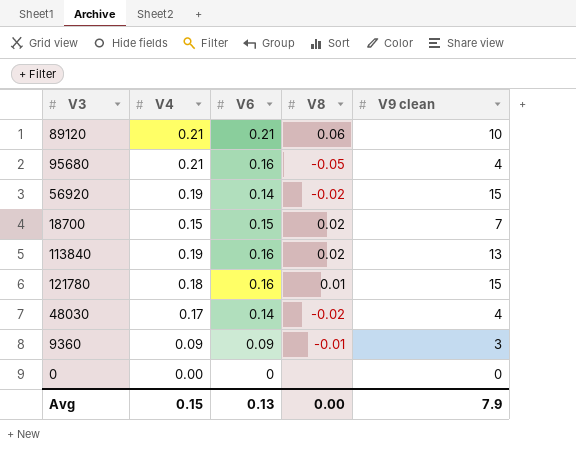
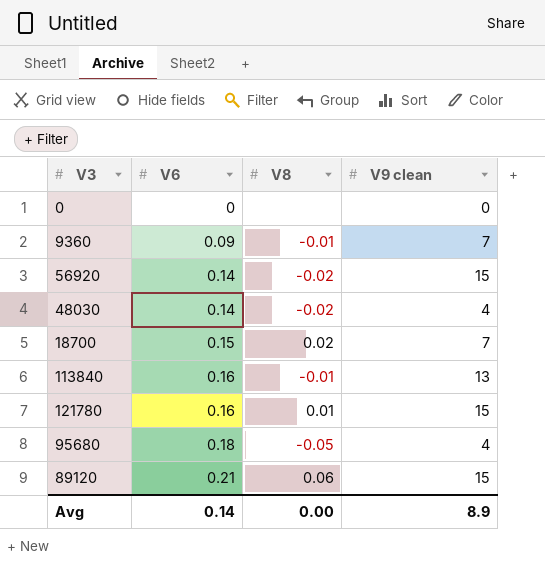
row order: none -> V6 ascending
column V4 | position: 2 -> none
9360 | V9 clean: 3 -> 7
113840 | V8: 0.02 -> -0.01
95680 | V6: 0.16 -> 0.18
89120 | V9 clean: 10 -> 15
Avg | V6: 0.13 -> 0.14
Avg | V9 clean: 7.9 -> 8.9

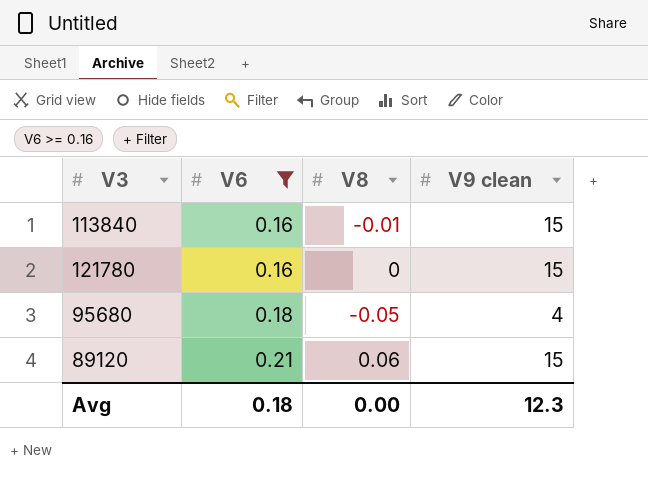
filter: none -> V6 >= 0.16
113840 | V9 clean: 13 -> 15
121780 | V8: 0.01 -> 0
Avg | V6: 0.14 -> 0.18
Avg | V9 clean: 8.9 -> 12.3

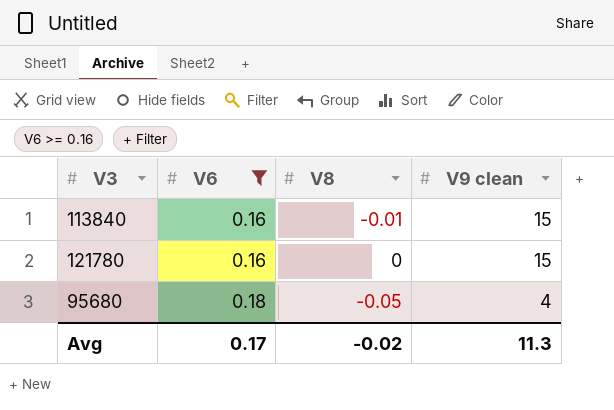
row 89120: 0.21 | 0.06 | 15 -> none
Avg | V6: 0.18 -> 0.17
Avg | V8: 0.00 -> -0.02
Avg | V9 clean: 12.3 -> 11.3

